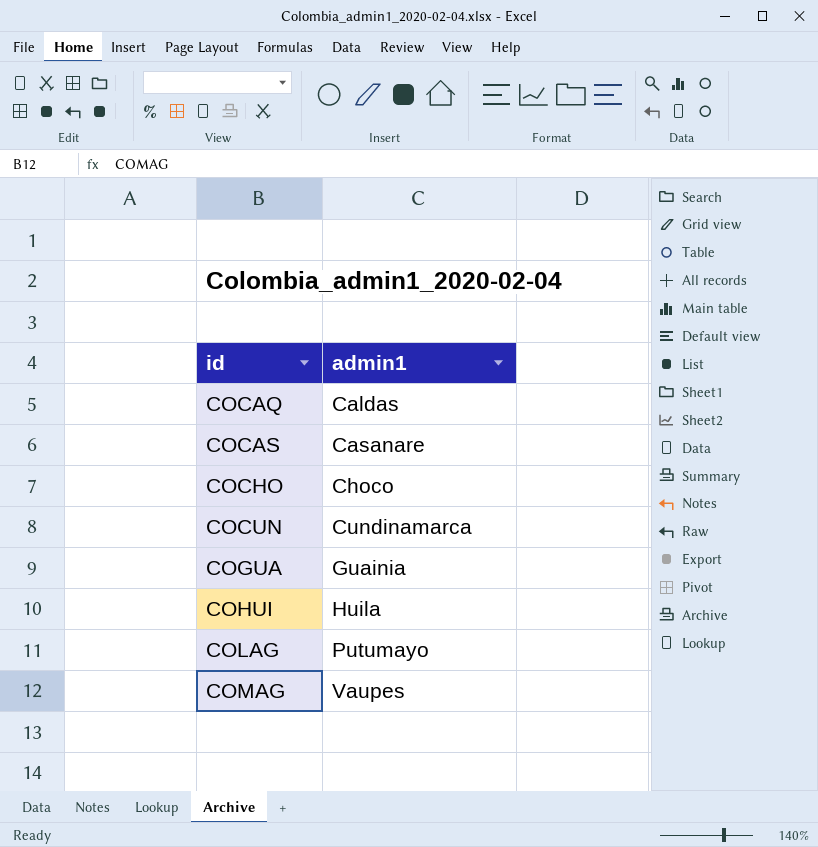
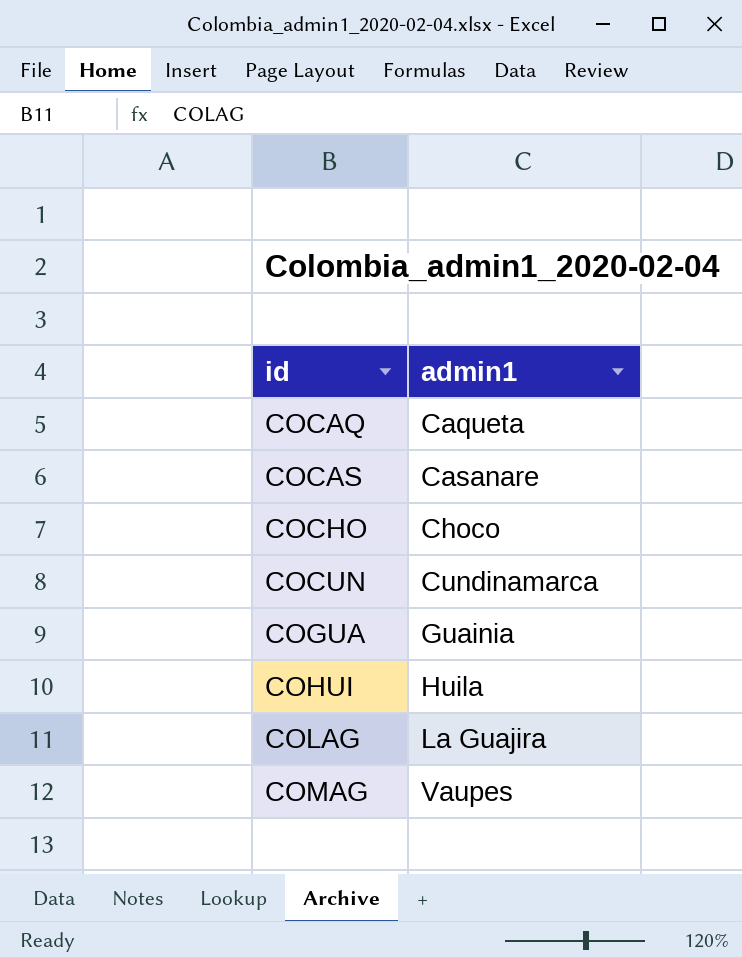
COCAQ | admin1: Caldas -> Caqueta
COLAG | admin1: Putumayo -> La Guajira

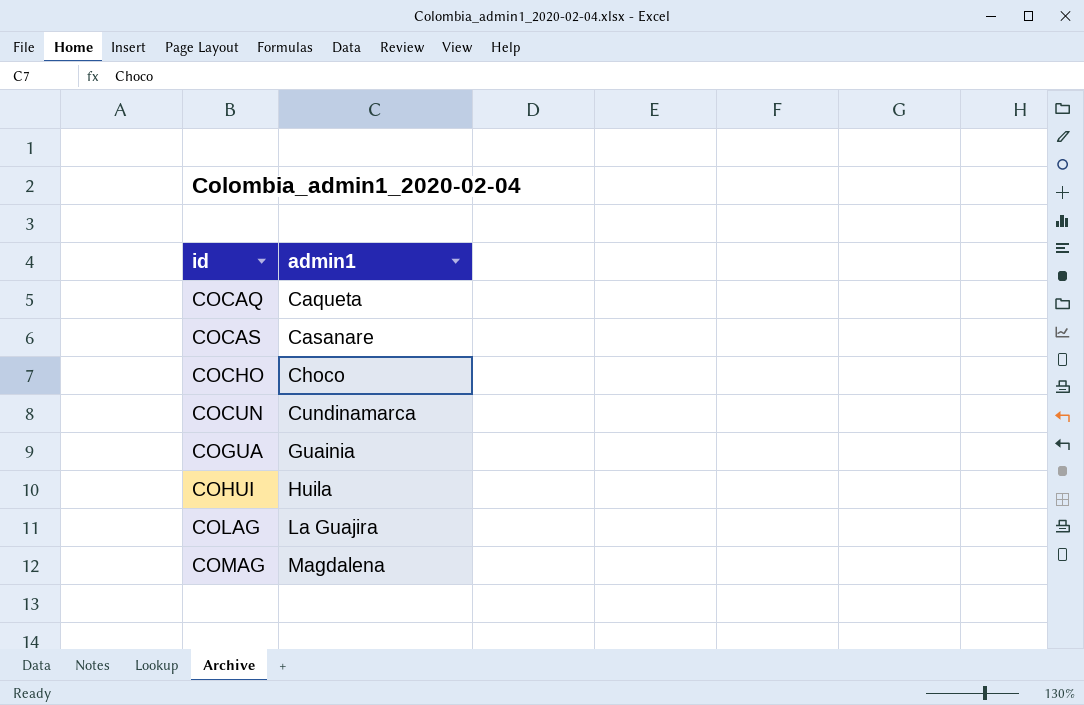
COMAG | admin1: Vaupes -> Magdalena

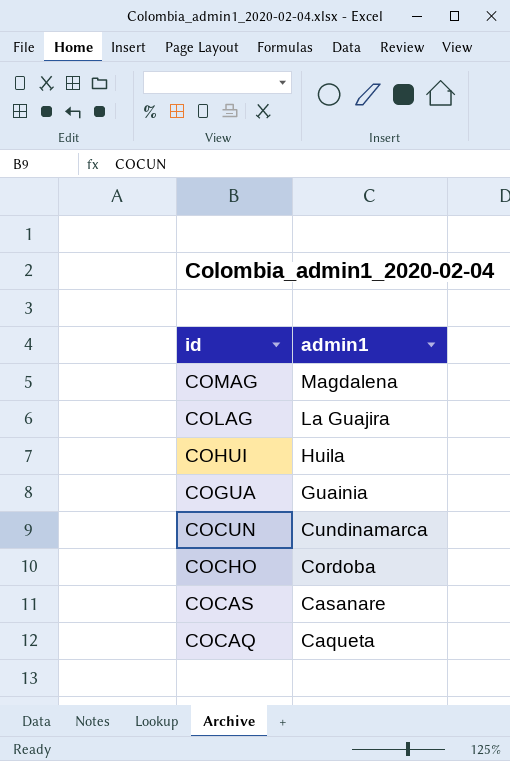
row order: id ascending -> id descending
COCHO | admin1: Choco -> Cordoba

